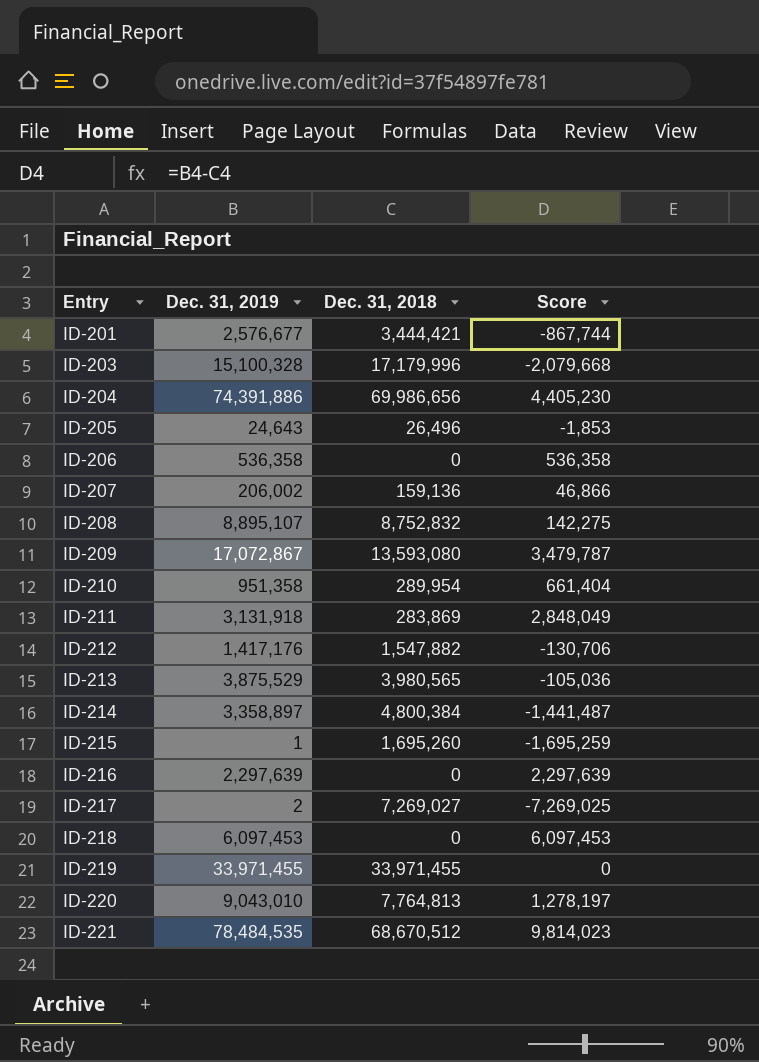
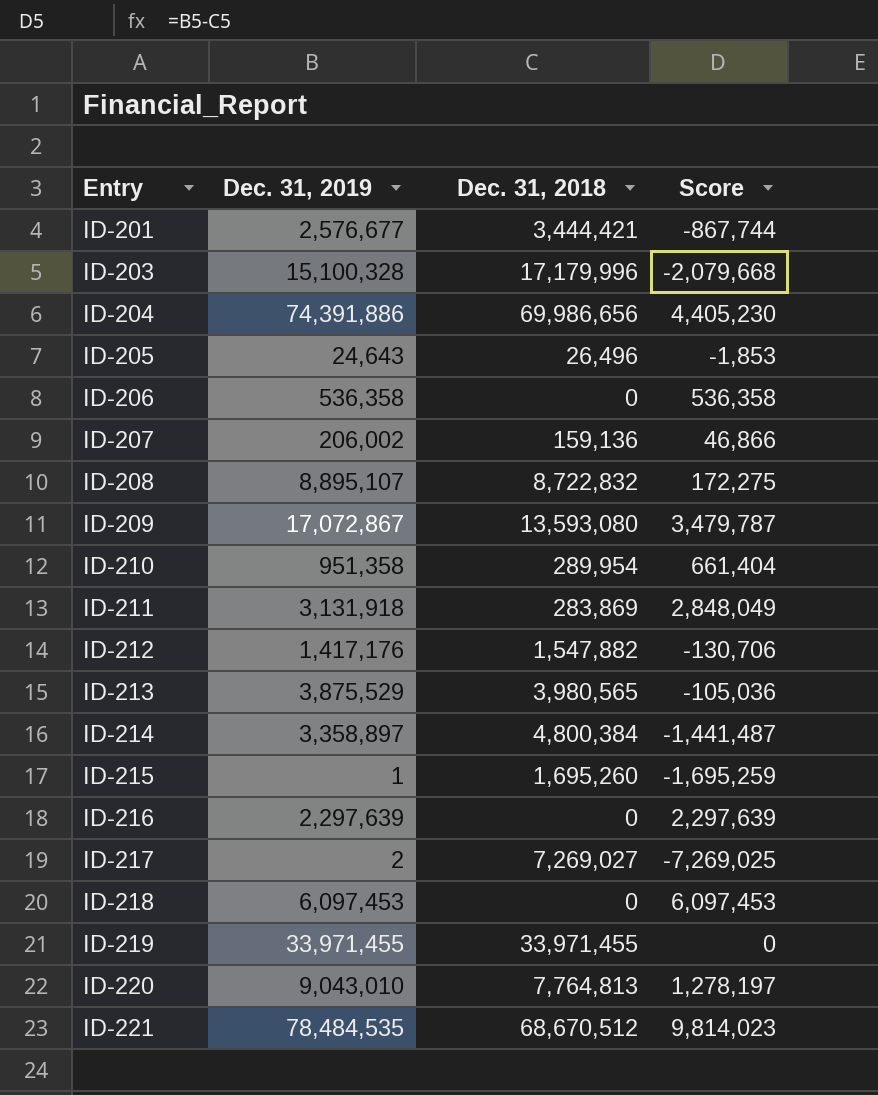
ID-208 | Dec. 31, 2018: 8,752,832 -> 8,722,832
ID-208 | Score: 142,275 -> 172,275

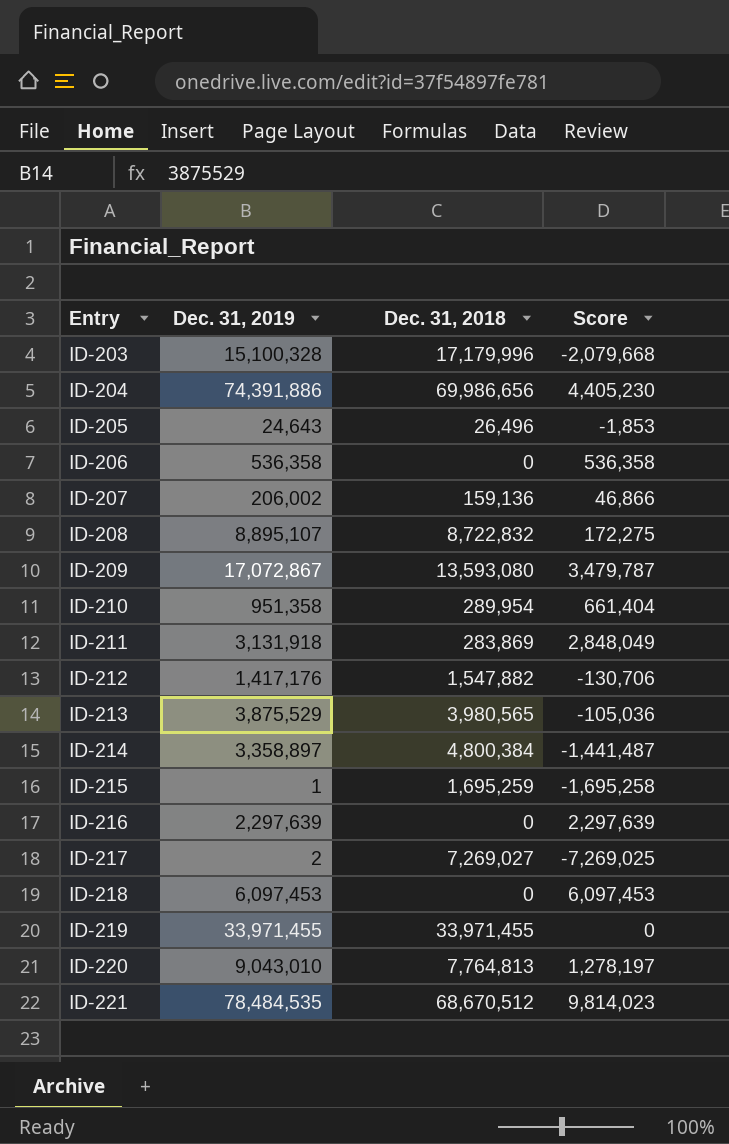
row ID-201: 2,576,677 | 3,444,421 | -867,744 -> none
ID-215 | Dec. 31, 2018: 1,695,260 -> 1,695,259
ID-215 | Score: -1,695,259 -> -1,695,258

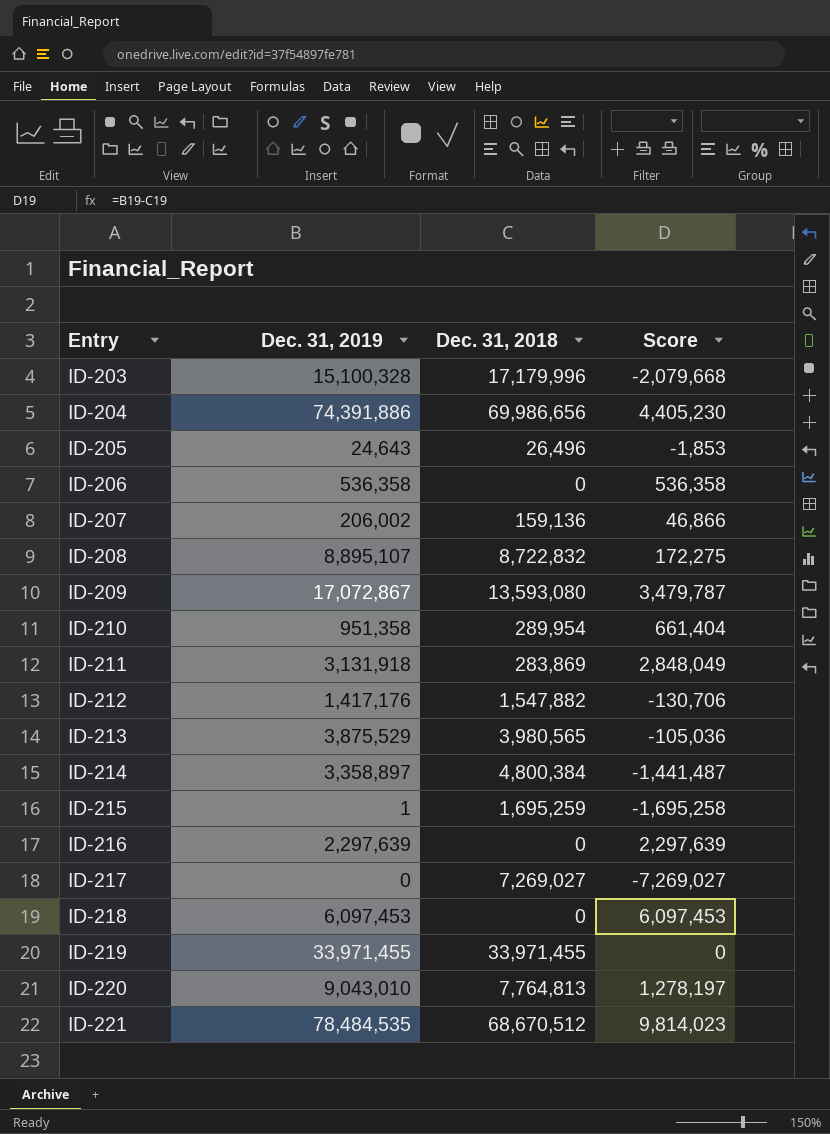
ID-217 | Dec. 31, 2019: 2 -> 0
ID-217 | Score: -7,269,025 -> -7,269,027

